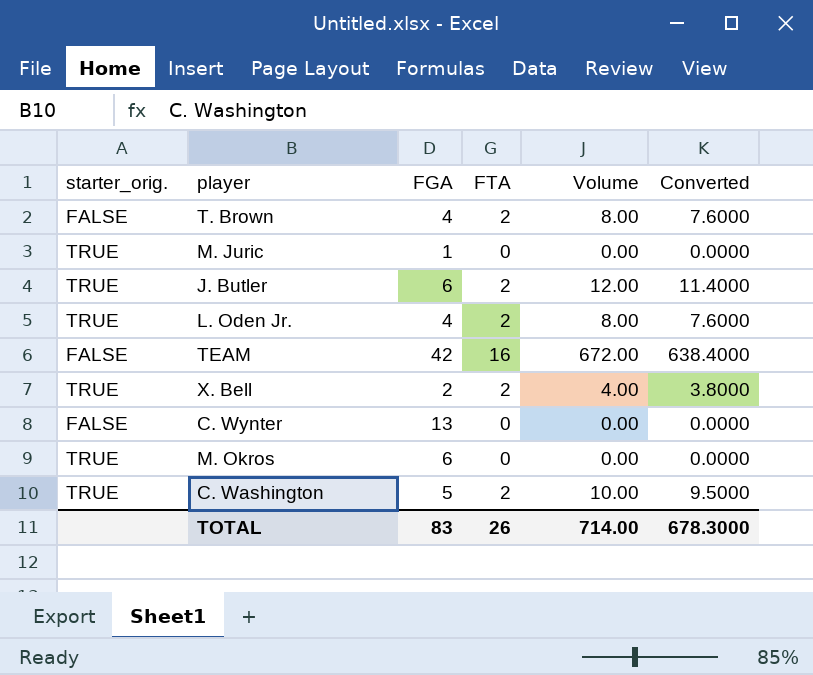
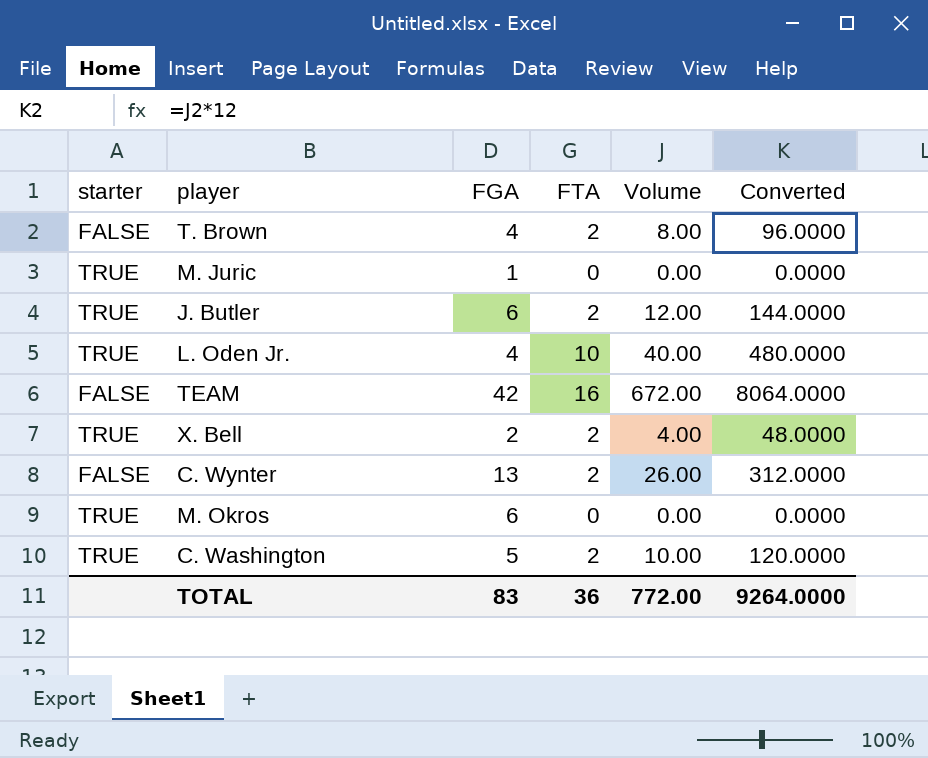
column name: starter_orig. -> starter
column Converted | formula: [Volume] * 0.95 -> [Volume] * 12
L. Oden Jr. | FTA: 2 -> 10
L. Oden Jr. | Volume: 8.00 -> 40.00
C. Wynter | FTA: 0 -> 2
C. Wynter | Volume: 0.00 -> 26.00
TOTAL | FTA: 26 -> 36
TOTAL | Volume: 714.00 -> 772.00
TOTAL | Converted: 678.3000 -> 9264.0000

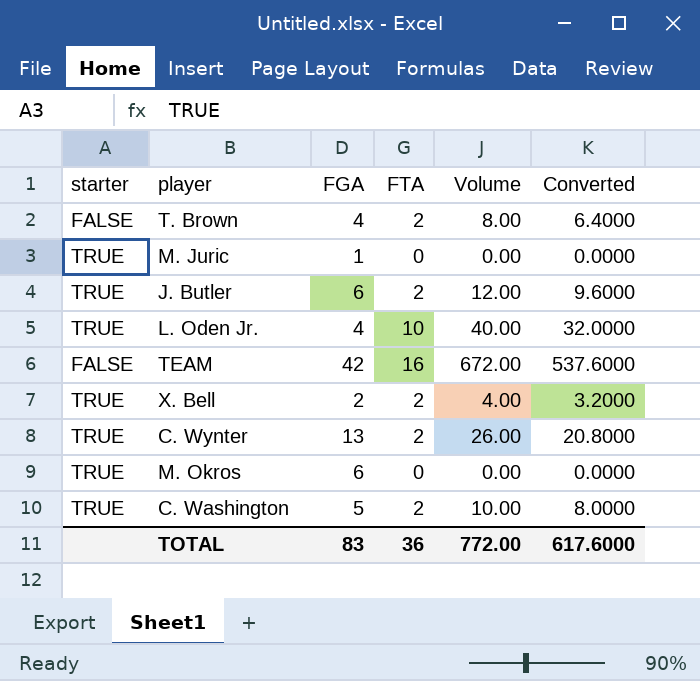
column Converted | formula: [Volume] * 12 -> [Volume] * 0.8
C. Wynter | starter: FALSE -> TRUE
TOTAL | Converted: 9264.0000 -> 617.6000

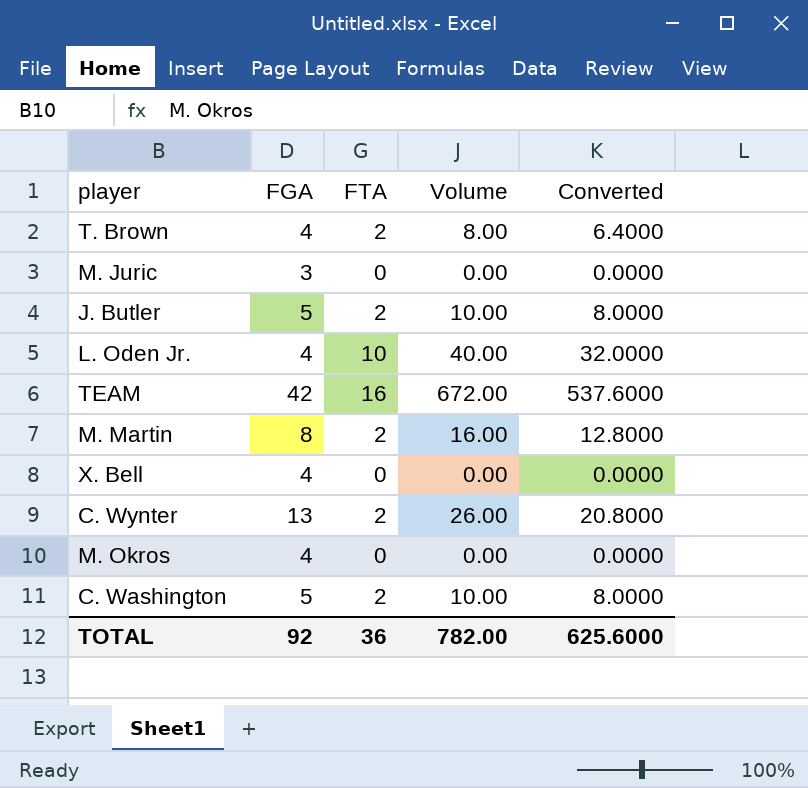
column starter | position: 1 -> none
M. Juric | FGA: 1 -> 3
J. Butler | FGA: 6 -> 5
J. Butler | Volume: 12.00 -> 10.00
J. Butler | Converted: 9.6000 -> 8.0000
row M. Martin: none -> 8 | 2 | 16.00 | 12.8000
X. Bell | FGA: 2 -> 4
X. Bell | FTA: 2 -> 0
X. Bell | Volume: 4.00 -> 0.00
X. Bell | Converted: 3.2000 -> 0.0000
M. Okros | FGA: 6 -> 4
TOTAL | FGA: 83 -> 92
TOTAL | Volume: 772.00 -> 782.00
TOTAL | Converted: 617.6000 -> 625.6000

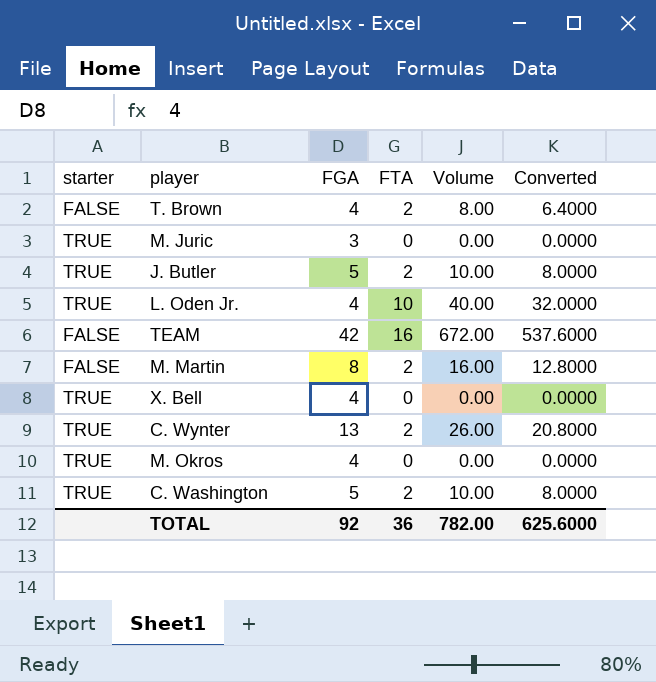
column starter | position: none -> 1

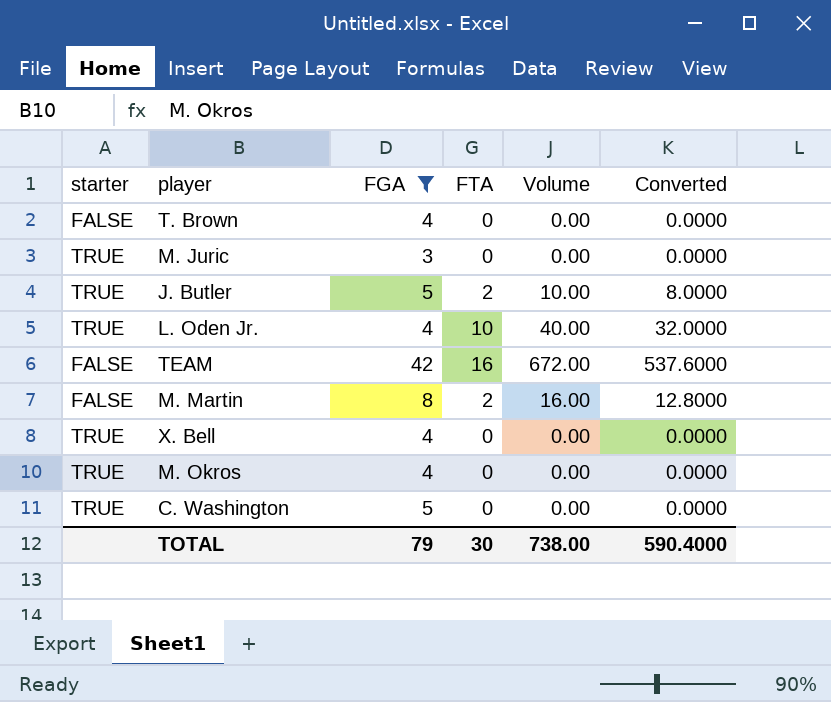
filter: none -> FGA != 13
T. Brown | FTA: 2 -> 0
T. Brown | Volume: 8.00 -> 0.00
T. Brown | Converted: 6.4000 -> 0.0000
C. Washington | FTA: 2 -> 0
C. Washington | Volume: 10.00 -> 0.00
C. Washington | Converted: 8.0000 -> 0.0000
TOTAL | FGA: 92 -> 79
TOTAL | FTA: 36 -> 30
TOTAL | Volume: 782.00 -> 738.00
TOTAL | Converted: 625.6000 -> 590.4000

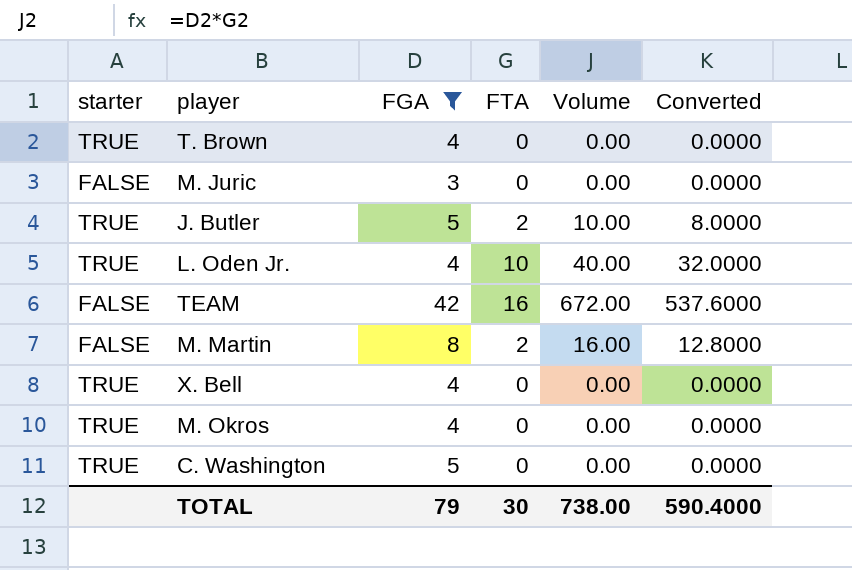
T. Brown | starter: FALSE -> TRUE
M. Juric | starter: TRUE -> FALSE

